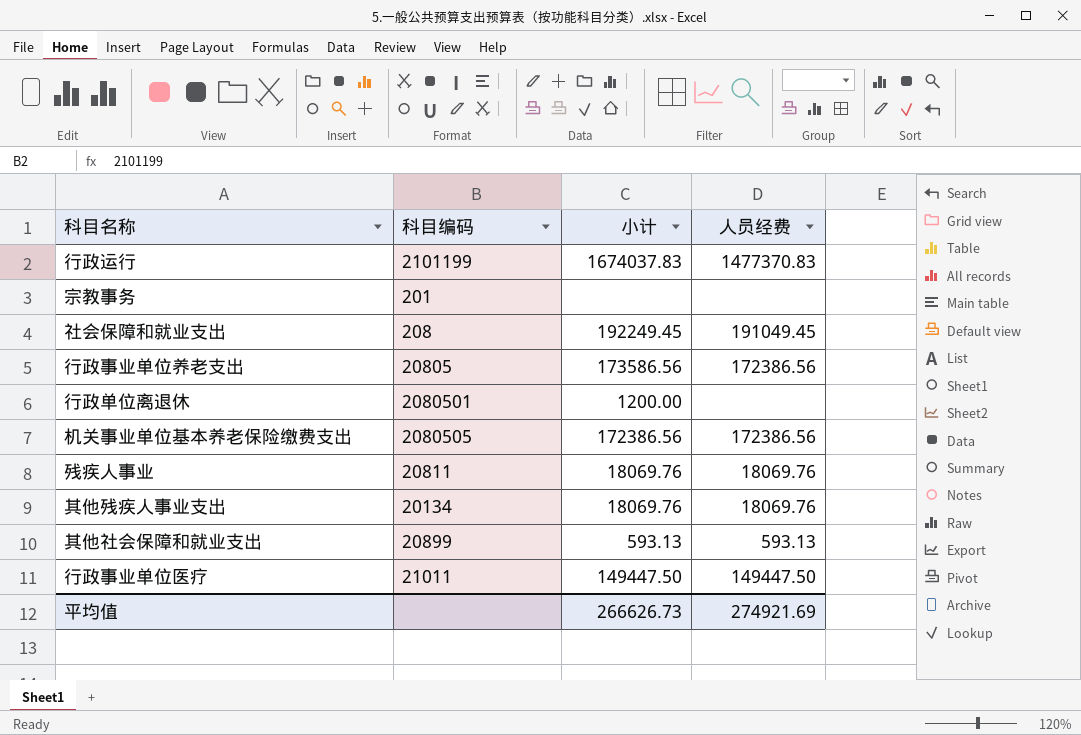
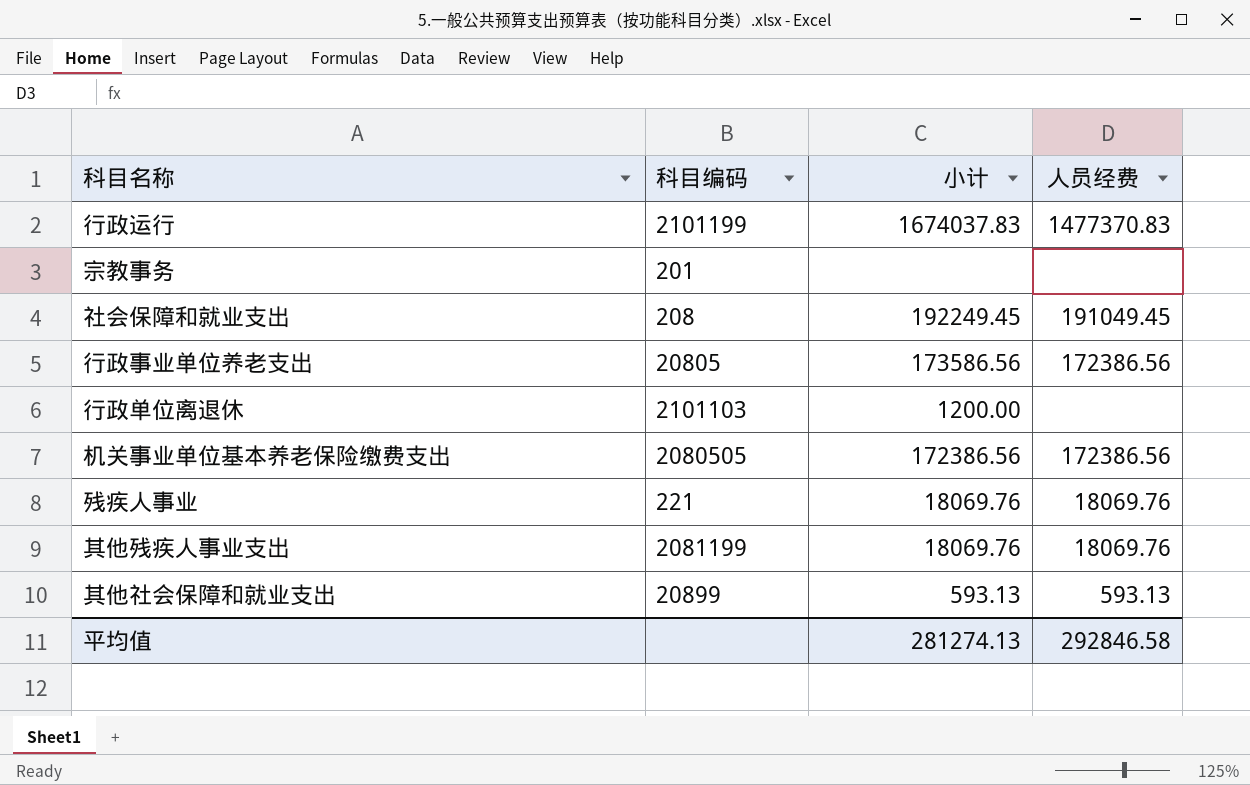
row 行政事业单位医疗: 21011 | 149447.50 | 149447.50 -> none
行政单位离退休 | 科目编码: 2080501 -> 2101103
残疾人事业 | 科目编码: 20811 -> 221
其他残疾人事业支出 | 科目编码: 20134 -> 2081199
平均值 | 小计: 266626.73 -> 281274.13
平均值 | 人员经费: 274921.69 -> 292846.58

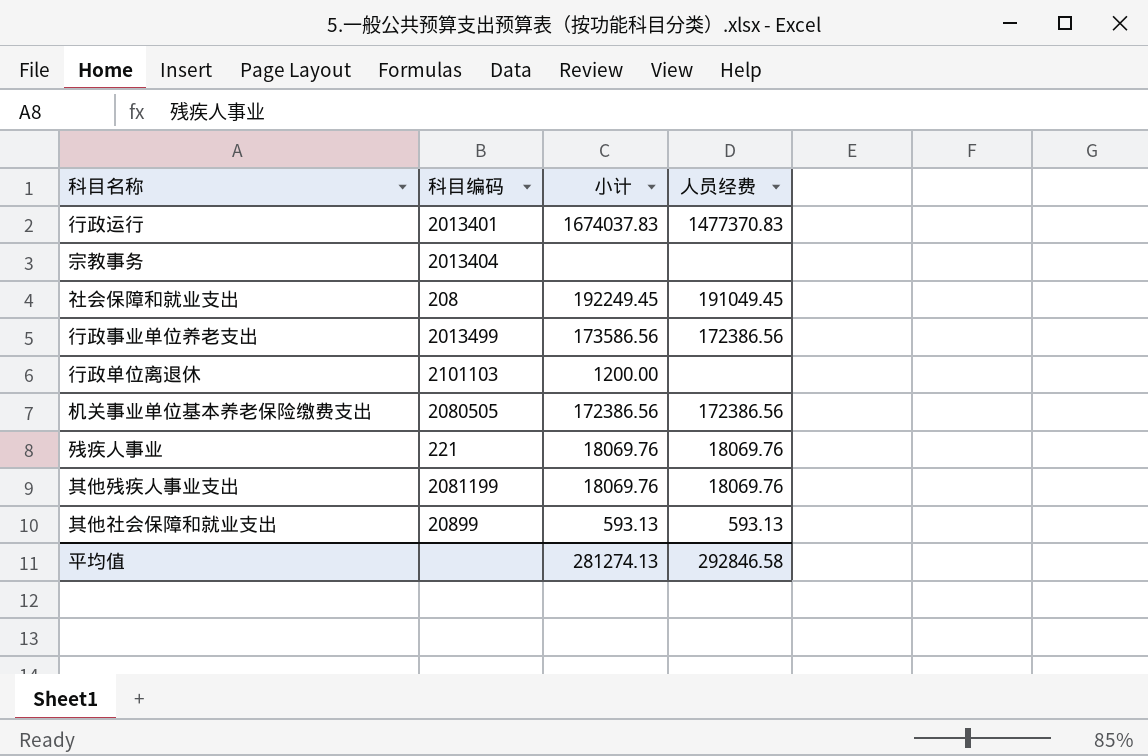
行政运行 | 科目编码: 2101199 -> 2013401
宗教事务 | 科目编码: 201 -> 2013404
行政事业单位养老支出 | 科目编码: 20805 -> 2013499

